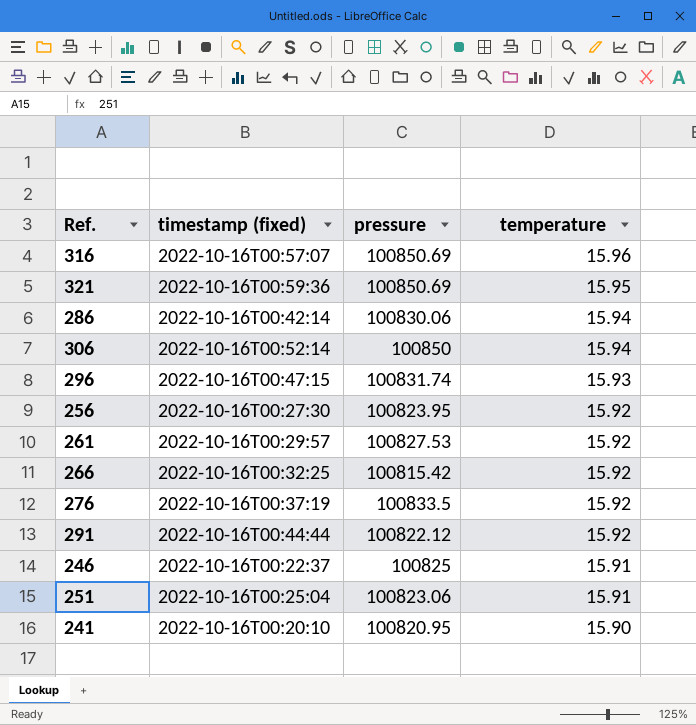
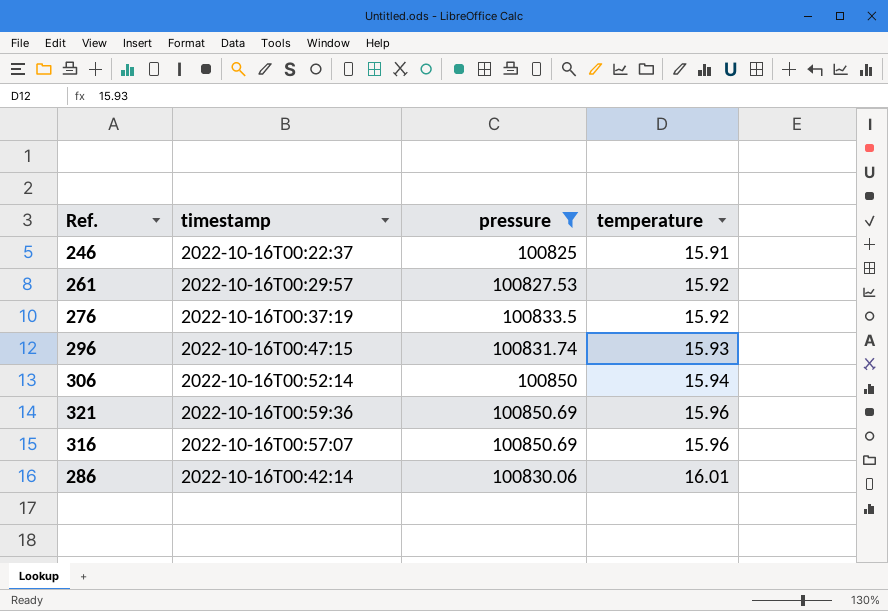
filter: none -> pressure >= 100825
row order: temperature descending -> temperature ascending
column name: timestamp (fixed) -> timestamp
321 | temperature: 15.95 -> 15.96
286 | temperature: 15.94 -> 16.01

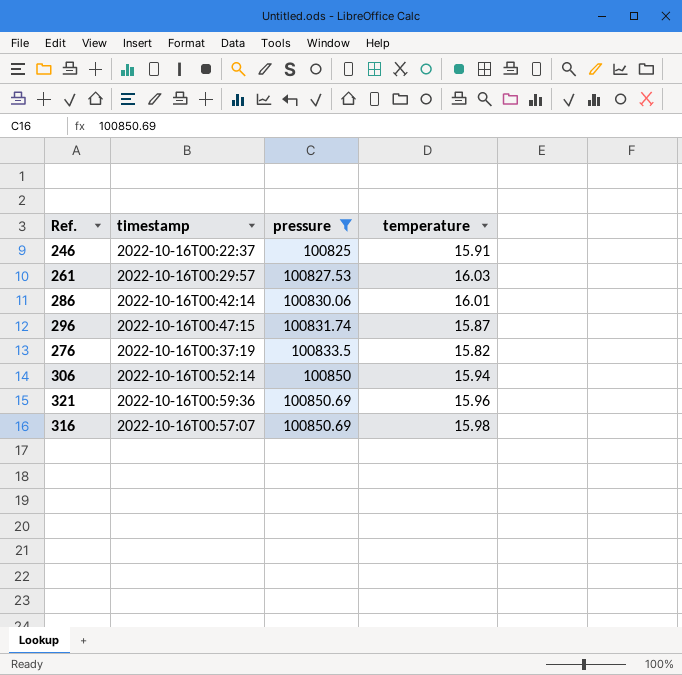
row order: temperature ascending -> pressure ascending
261 | temperature: 15.92 -> 16.03
296 | temperature: 15.93 -> 15.87
276 | temperature: 15.92 -> 15.82
316 | temperature: 15.96 -> 15.98

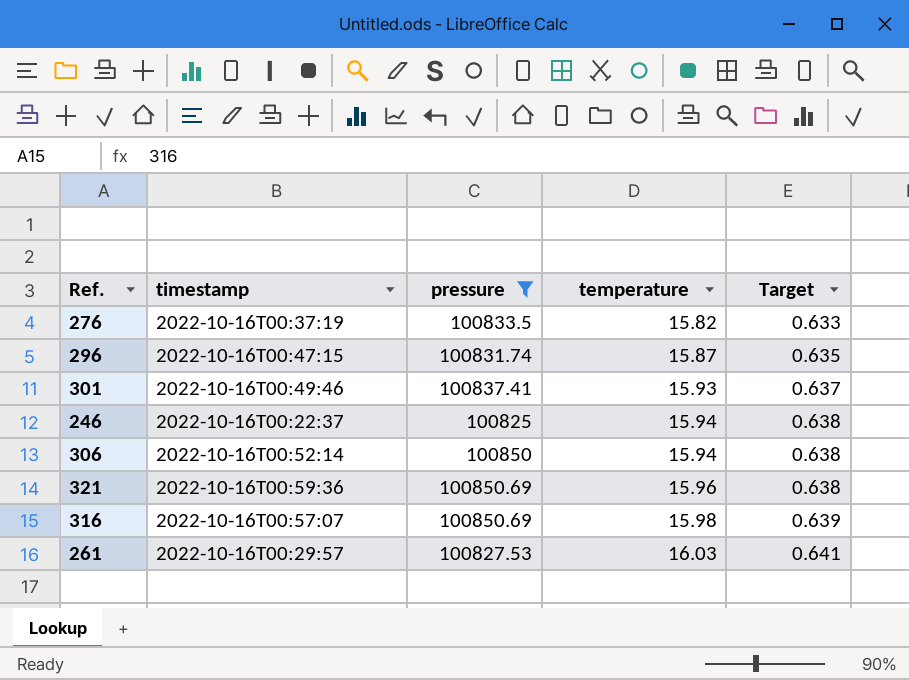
row order: pressure ascending -> temperature ascending
column Target | formula: none -> [temperature] * 0.04
row 286: 2022-10-16T00:42:14 | 100830.06 | 16.01 -> none
row 301: none -> 2022-10-16T00:49:46 | 100837.41 | 15.93 | 0.637
246 | temperature: 15.91 -> 15.94

